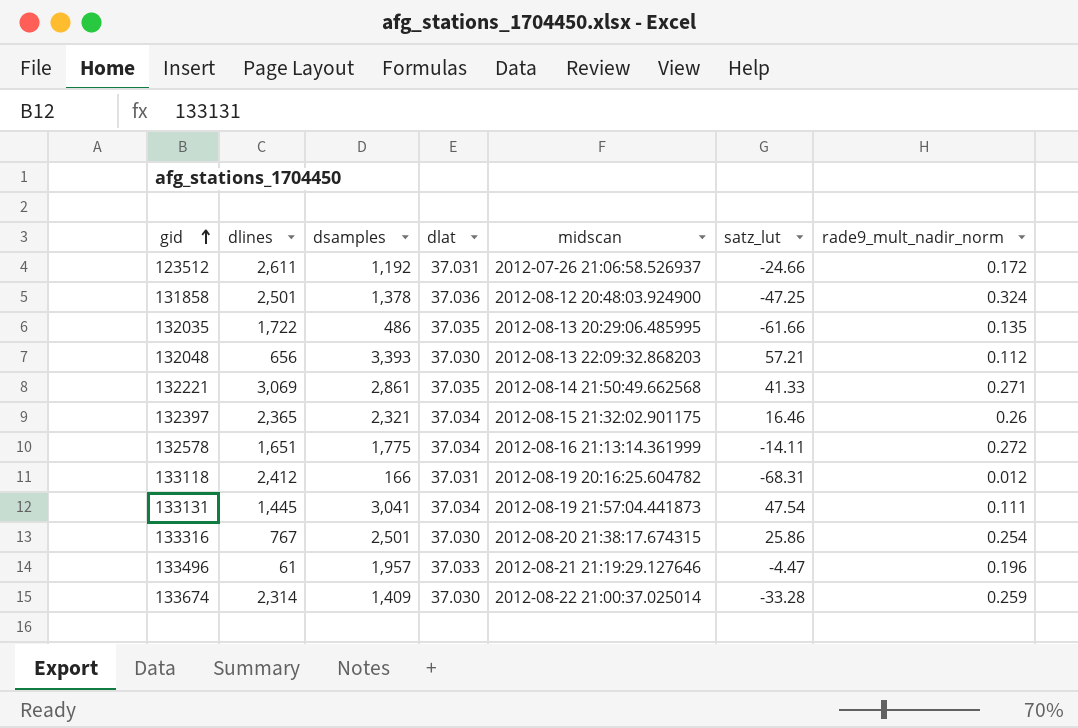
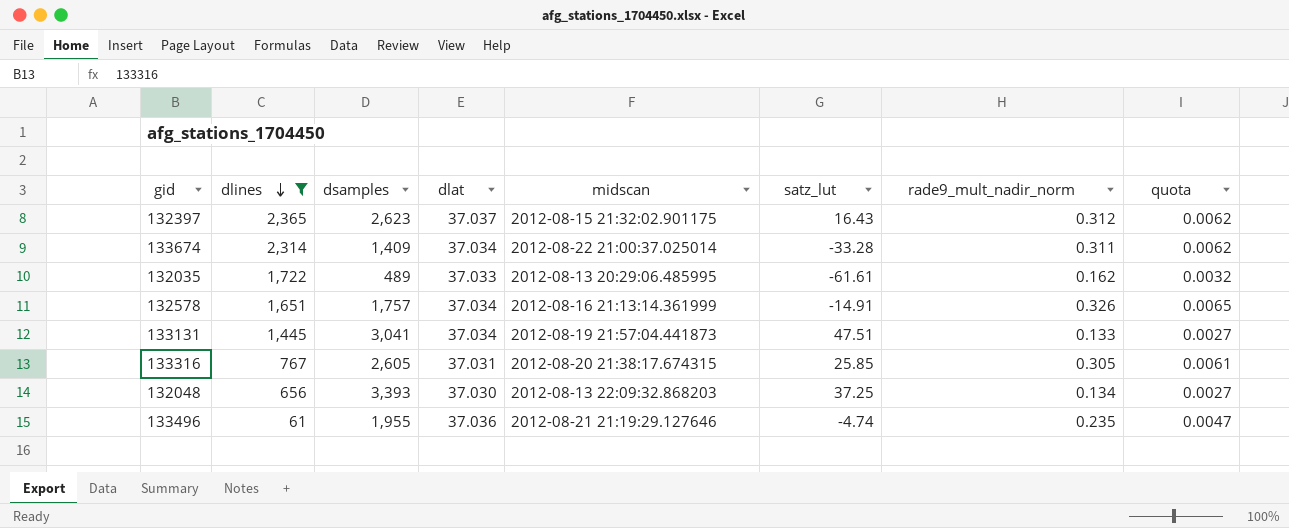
filter: none -> dlines <= 2,365
row order: gid ascending -> dlines descending
column quota | formula: none -> [rade9_mult_nadir_norm] * 0.02
132397 | dsamples: 2,321 -> 2,623
132397 | dlat: 37.034 -> 37.037
132397 | satz_lut: 16.46 -> 16.43
132397 | rade9_mult_nadir_norm: 0.26 -> 0.312
133674 | dlat: 37.030 -> 37.034
133674 | rade9_mult_nadir_norm: 0.259 -> 0.311
132035 | dsamples: 486 -> 489
132035 | dlat: 37.035 -> 37.033
132035 | satz_lut: -61.66 -> -61.61
132035 | rade9_mult_nadir_norm: 0.135 -> 0.162
132578 | dsamples: 1,775 -> 1,757
132578 | satz_lut: -14.11 -> -14.91
132578 | rade9_mult_nadir_norm: 0.272 -> 0.326
133131 | satz_lut: 47.54 -> 47.51
133131 | rade9_mult_nadir_norm: 0.111 -> 0.133
133316 | dsamples: 2,501 -> 2,605
133316 | dlat: 37.030 -> 37.031
133316 | satz_lut: 25.86 -> 25.85
133316 | rade9_mult_nadir_norm: 0.254 -> 0.305
132048 | satz_lut: 57.21 -> 37.25
132048 | rade9_mult_nadir_norm: 0.112 -> 0.134
133496 | dsamples: 1,957 -> 1,955
133496 | dlat: 37.033 -> 37.036
133496 | satz_lut: -4.47 -> -4.74
133496 | rade9_mult_nadir_norm: 0.196 -> 0.235

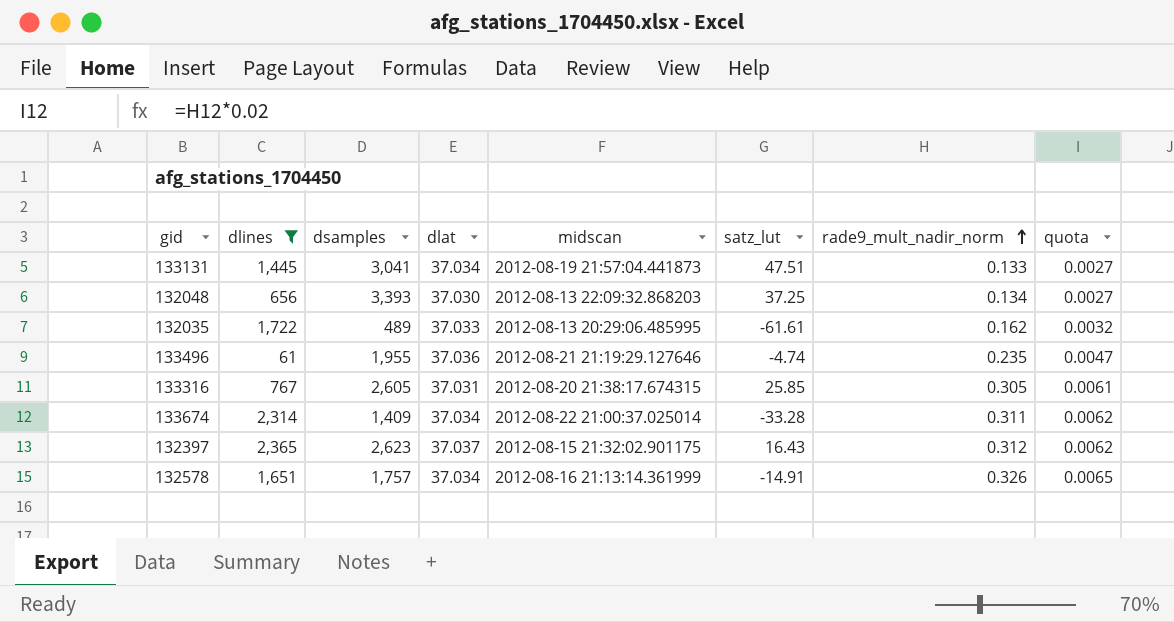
row order: dlines descending -> rade9_mult_nadir_norm ascending

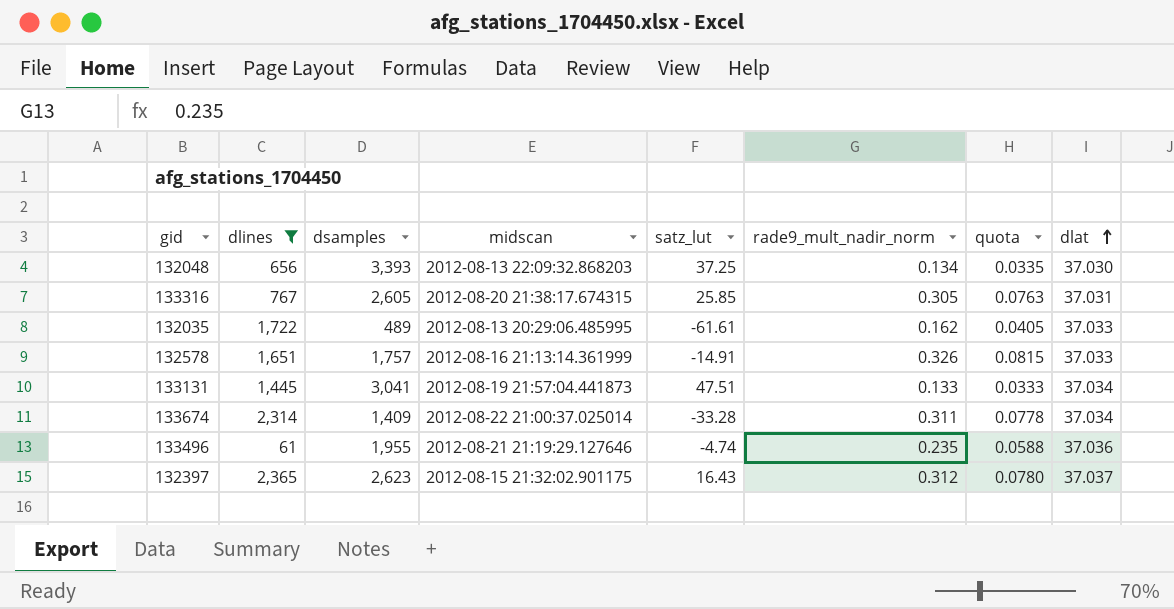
row order: rade9_mult_nadir_norm ascending -> dlat ascending
column quota | formula: [rade9_mult_nadir_norm] * 0.02 -> [rade9_mult_nadir_norm] * 0.25
column dlat | position: 4 -> 8
132578 | dlat: 37.034 -> 37.033

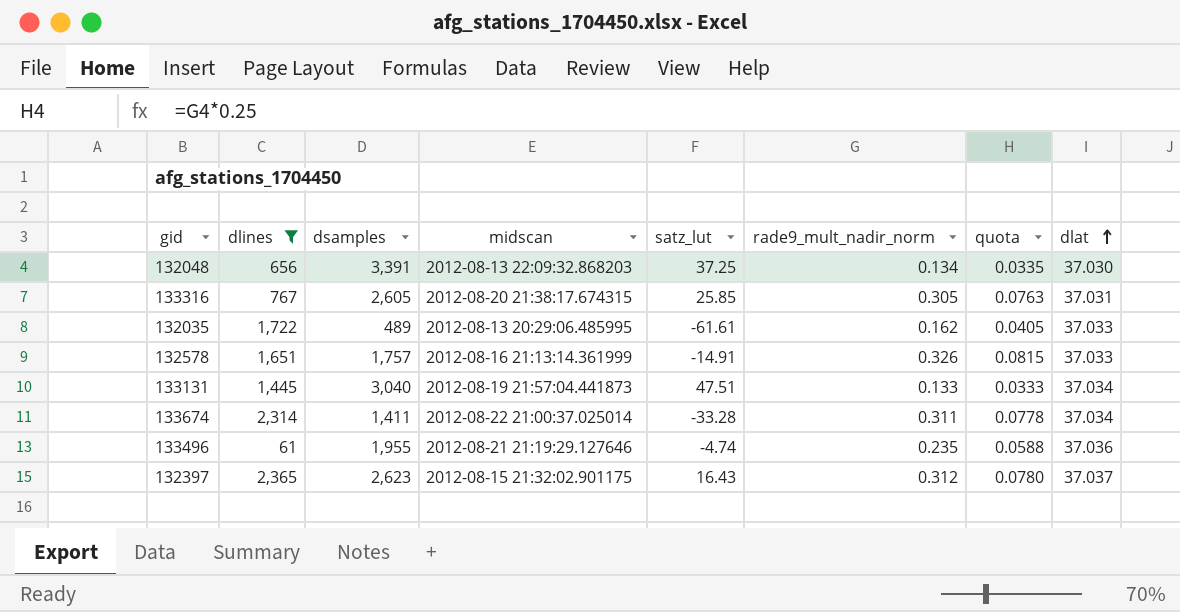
132048 | dsamples: 3,393 -> 3,391
133131 | dsamples: 3,041 -> 3,040
133674 | dsamples: 1,409 -> 1,411

